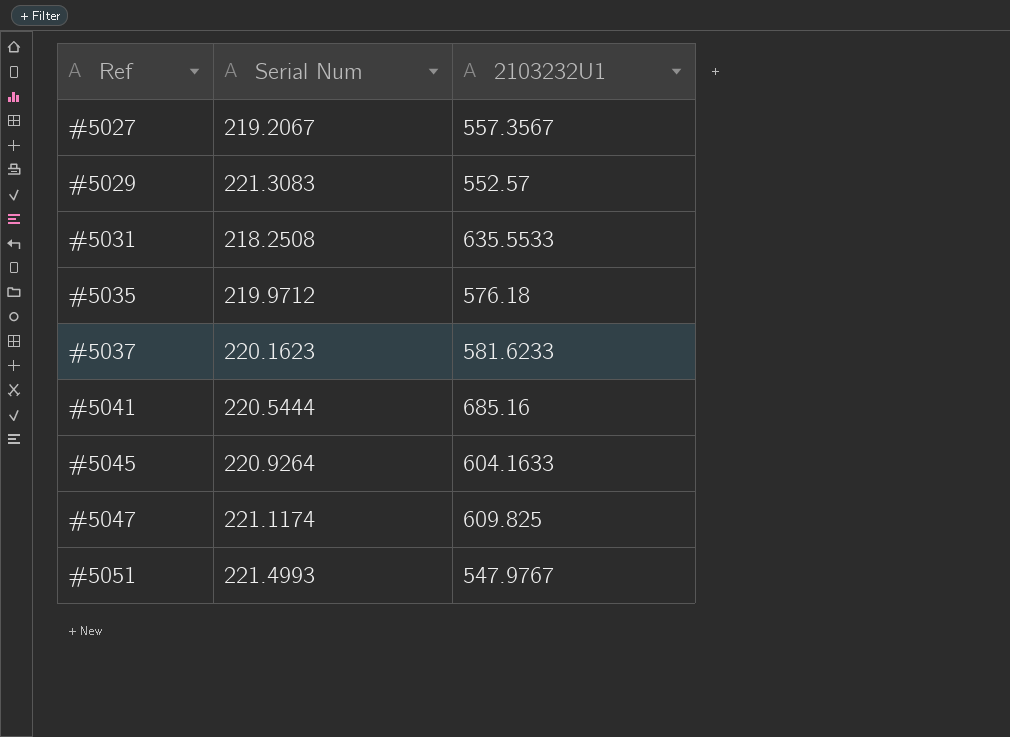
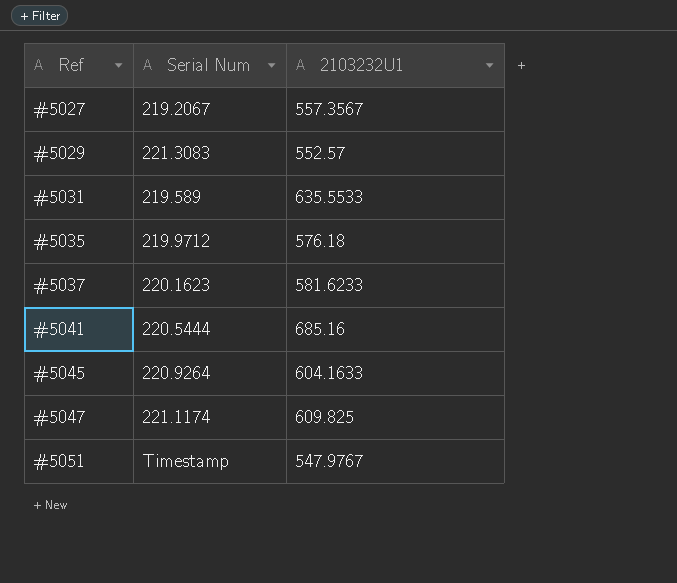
#5031 | Serial Num: 218.2508 -> 219.589
#5051 | Serial Num: 221.4993 -> Timestamp

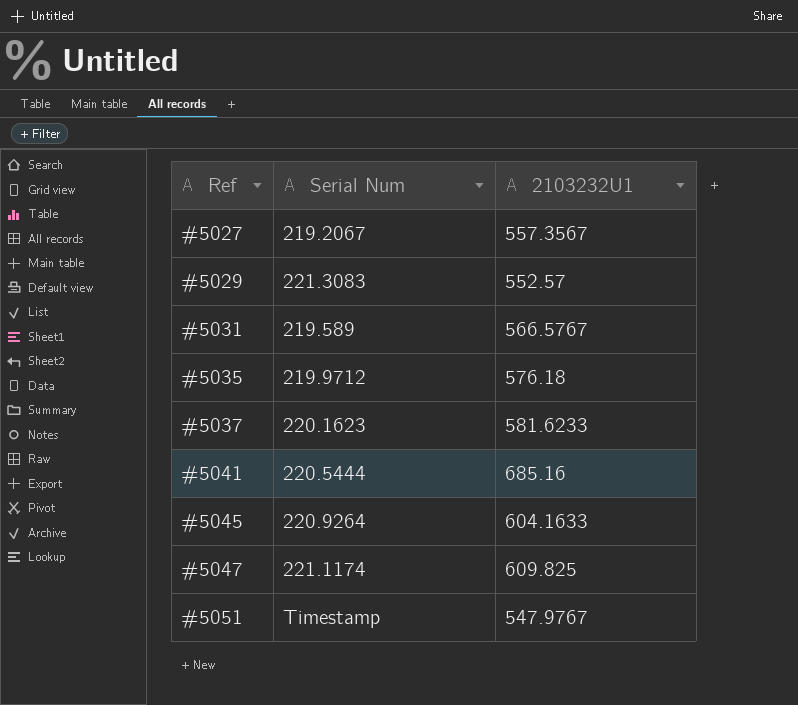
#5031 | 2103232U1: 635.5533 -> 566.5767

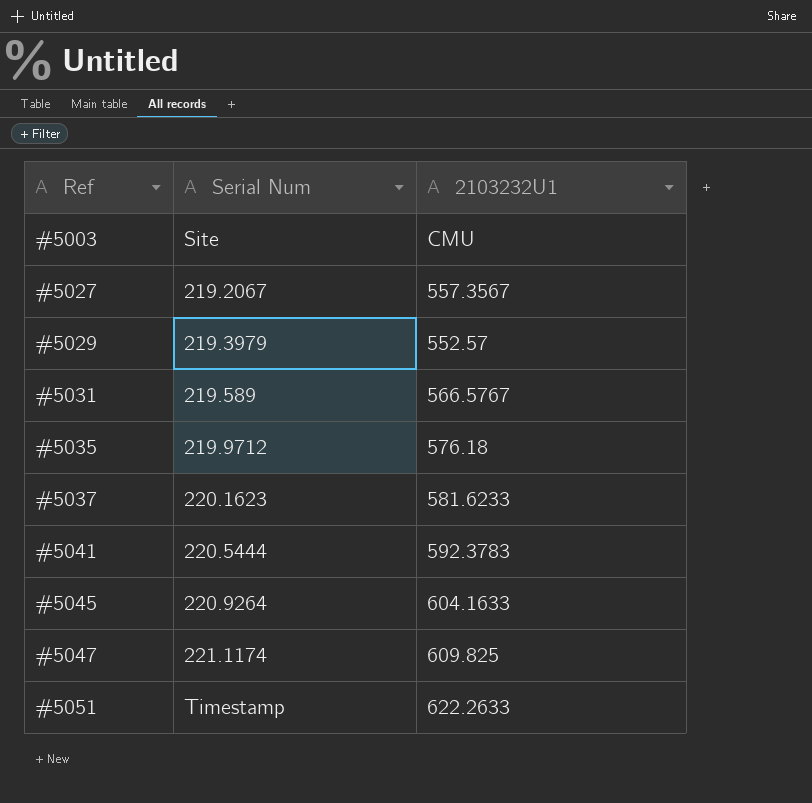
row #5003: none -> Site | CMU
#5029 | Serial Num: 221.3083 -> 219.3979
#5041 | 2103232U1: 685.16 -> 592.3783
#5051 | 2103232U1: 547.9767 -> 622.2633

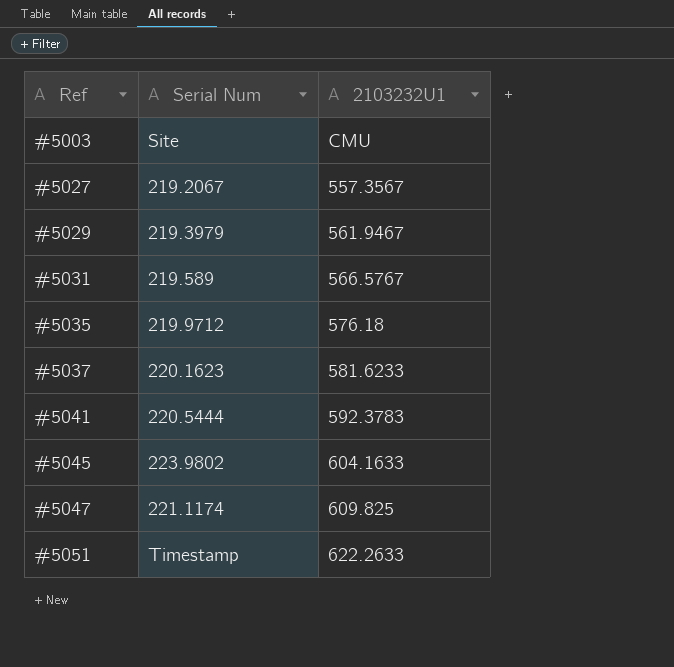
#5029 | 2103232U1: 552.57 -> 561.9467
#5045 | Serial Num: 220.9264 -> 223.9802

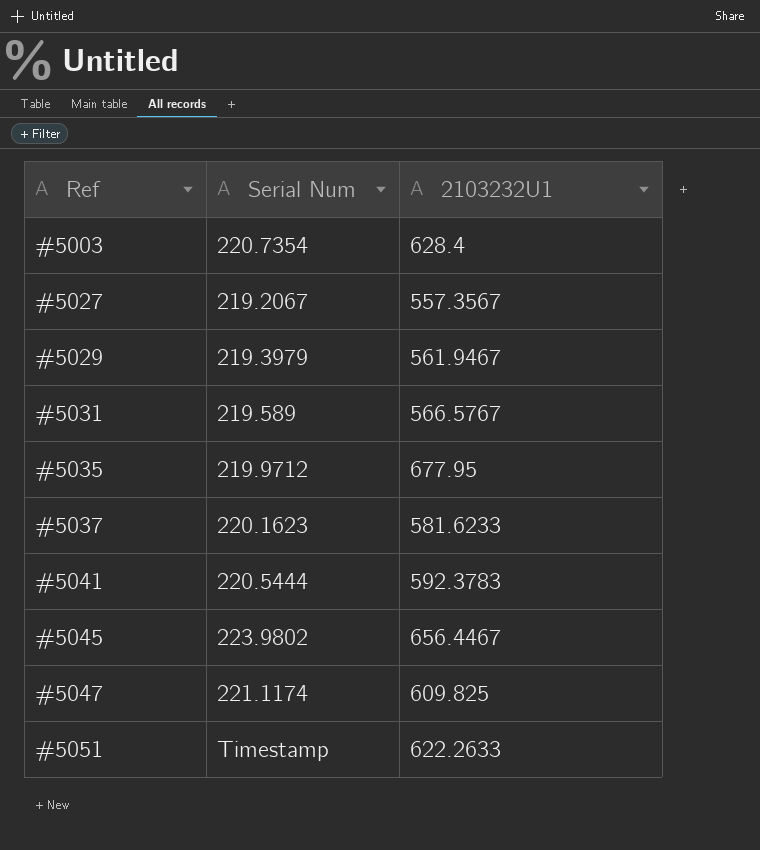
#5003 | Serial Num: Site -> 220.7354
#5003 | 2103232U1: CMU -> 628.4
#5035 | 2103232U1: 576.18 -> 677.95
#5045 | 2103232U1: 604.1633 -> 656.4467

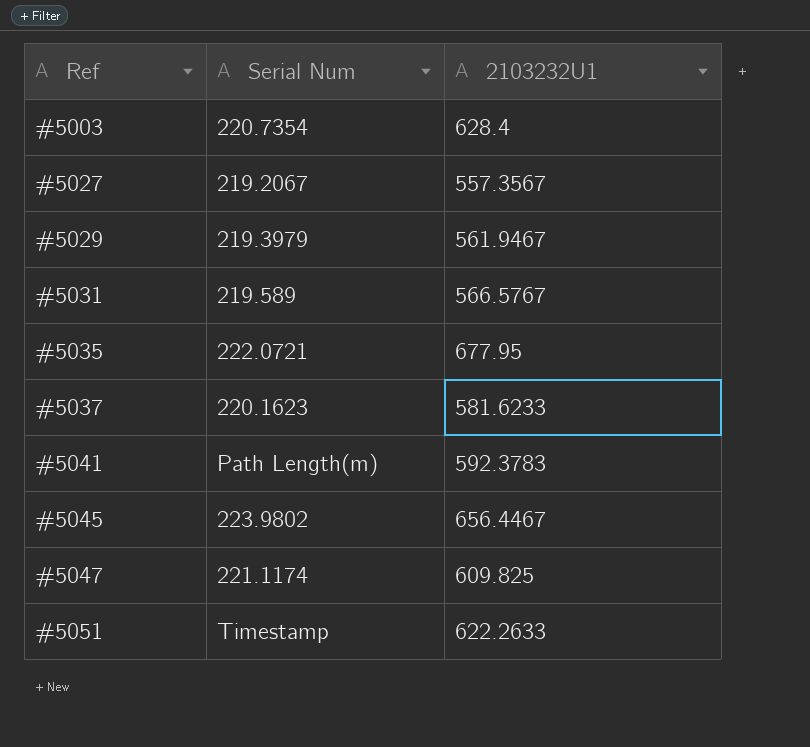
#5035 | Serial Num: 219.9712 -> 222.0721
#5041 | Serial Num: 220.5444 -> Path Length(m)

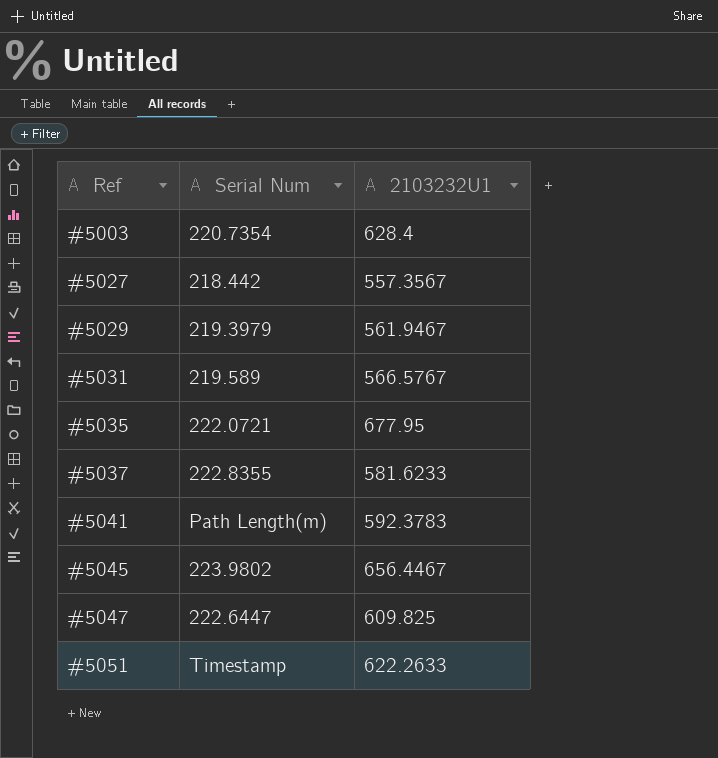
#5027 | Serial Num: 219.2067 -> 218.442
#5037 | Serial Num: 220.1623 -> 222.8355
#5047 | Serial Num: 221.1174 -> 222.6447

